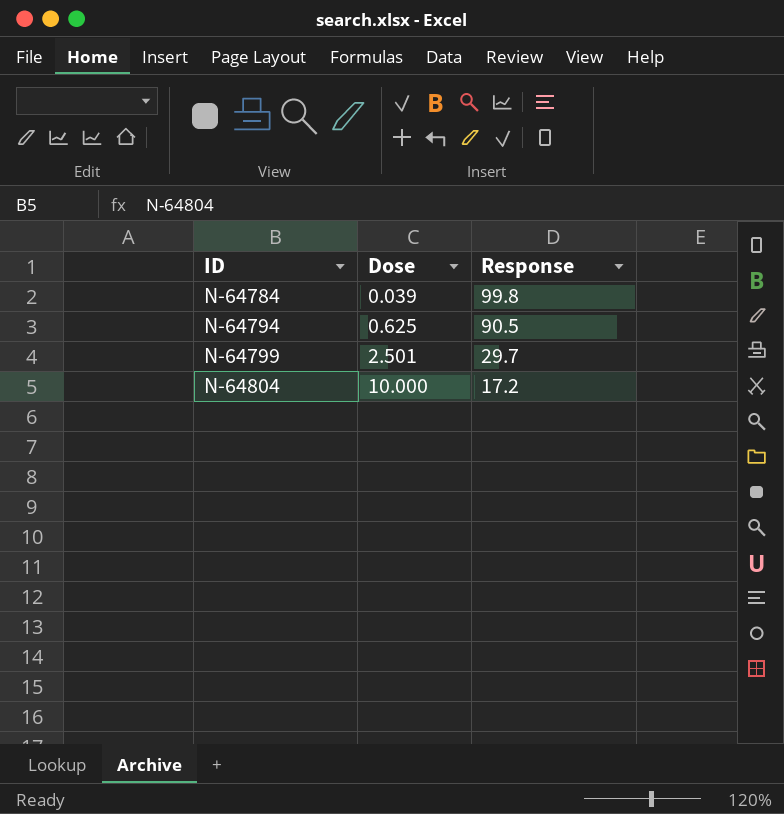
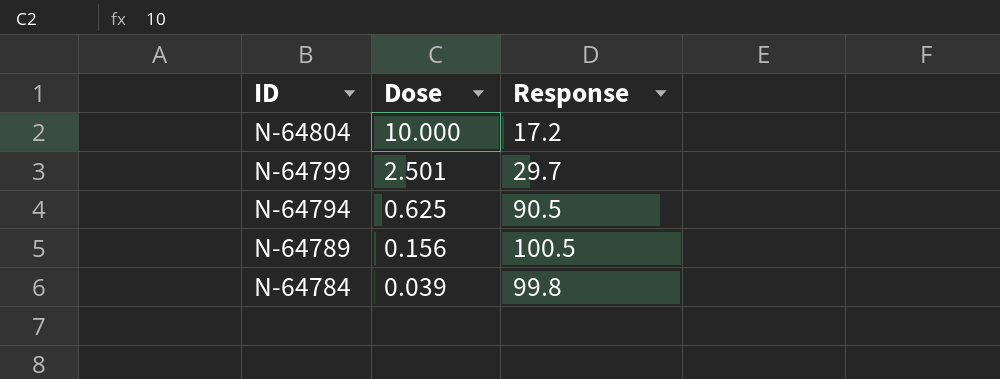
row order: ID ascending -> ID descending
row N-64789: none -> 0.156 | 100.5

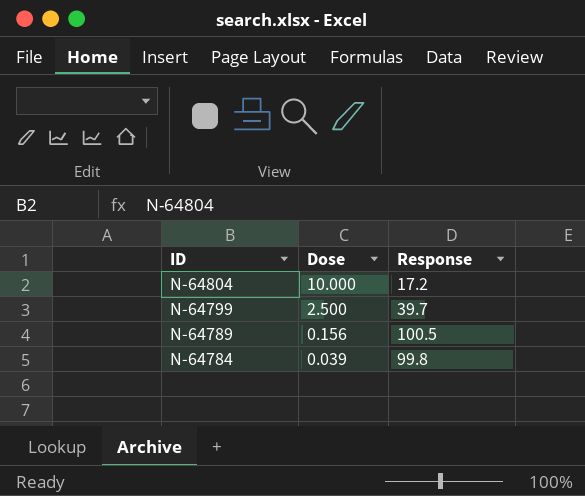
row N-64794: 0.625 | 90.5 -> none
N-64799 | Dose: 2.501 -> 2.500
N-64799 | Response: 29.7 -> 39.7

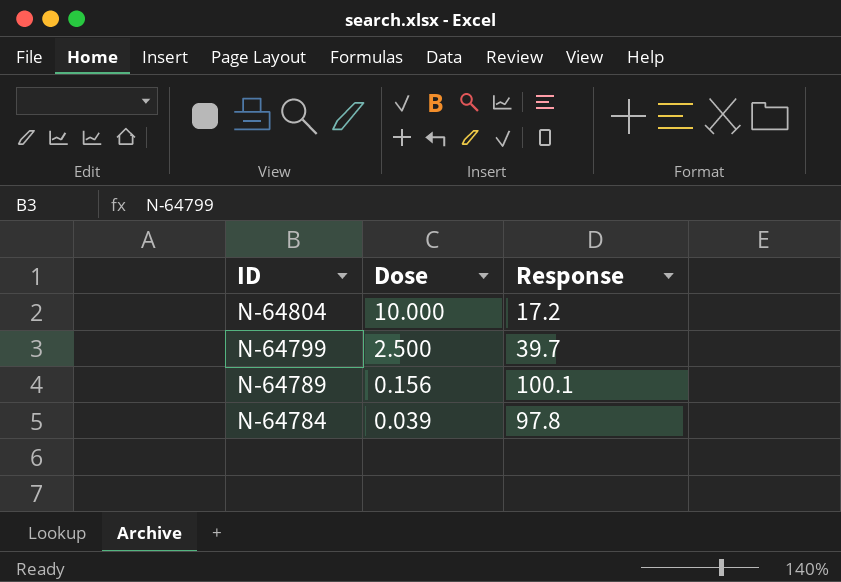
N-64789 | Response: 100.5 -> 100.1
N-64784 | Response: 99.8 -> 97.8

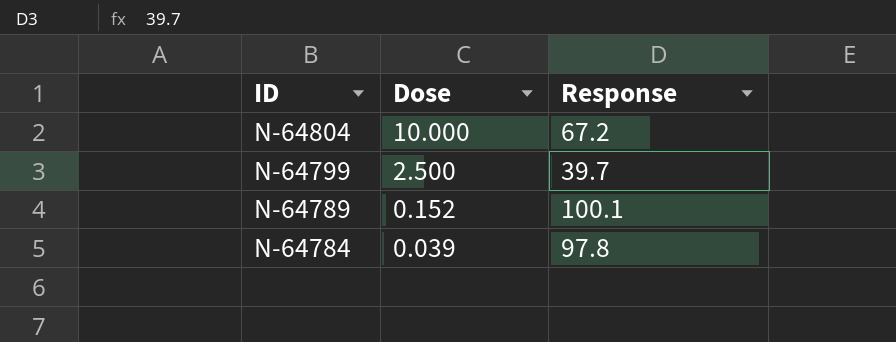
N-64804 | Response: 17.2 -> 67.2
N-64789 | Dose: 0.156 -> 0.152

